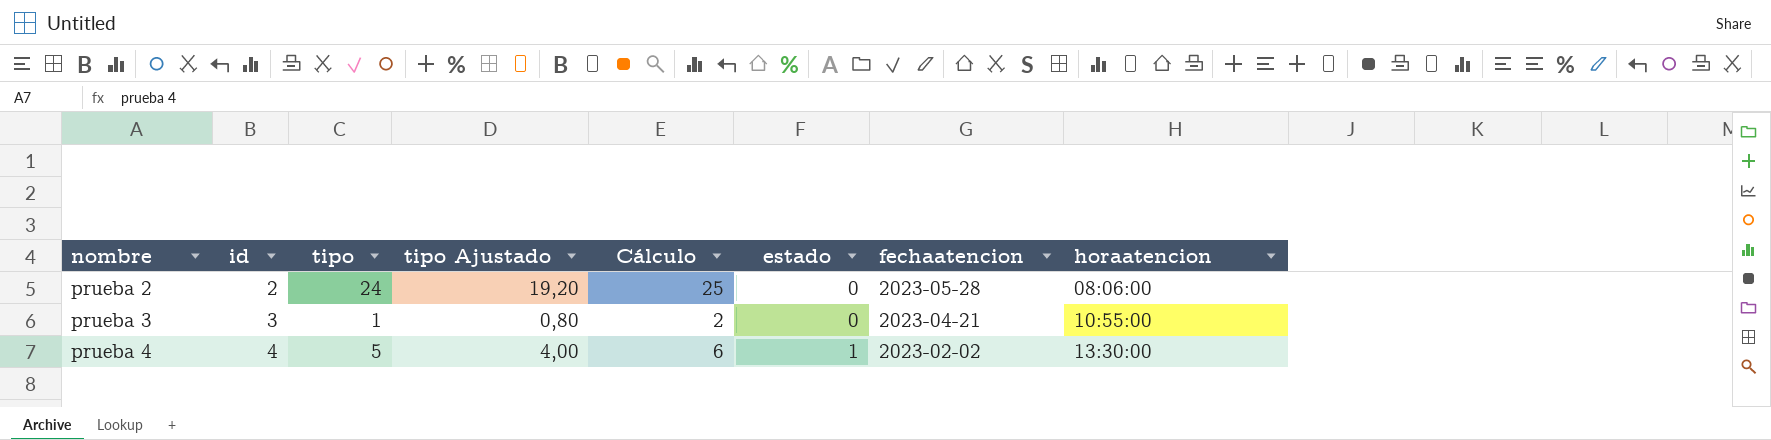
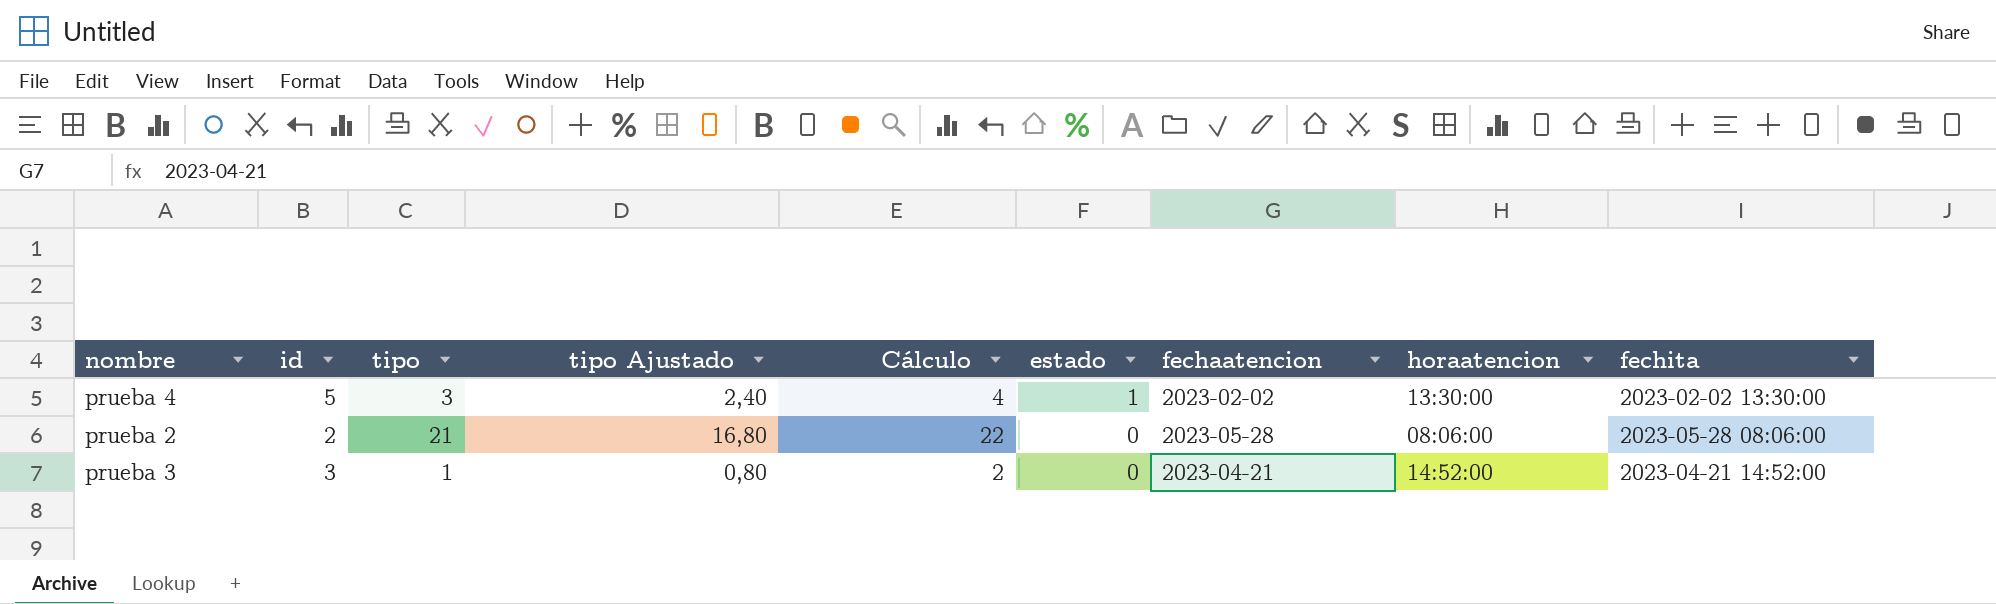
row order: nombre ascending -> estado descending
column fechita | position: none -> 9
prueba 4 | id: 4 -> 5
prueba 4 | tipo: 5 -> 3
prueba 4 | tipo Ajustado: 4,00 -> 2,40
prueba 4 | Cálculo: 6 -> 4
prueba 2 | tipo: 24 -> 21
prueba 2 | tipo Ajustado: 19,20 -> 16,80
prueba 2 | Cálculo: 25 -> 22
prueba 3 | horaatencion: 10:55:00 -> 14:52:00

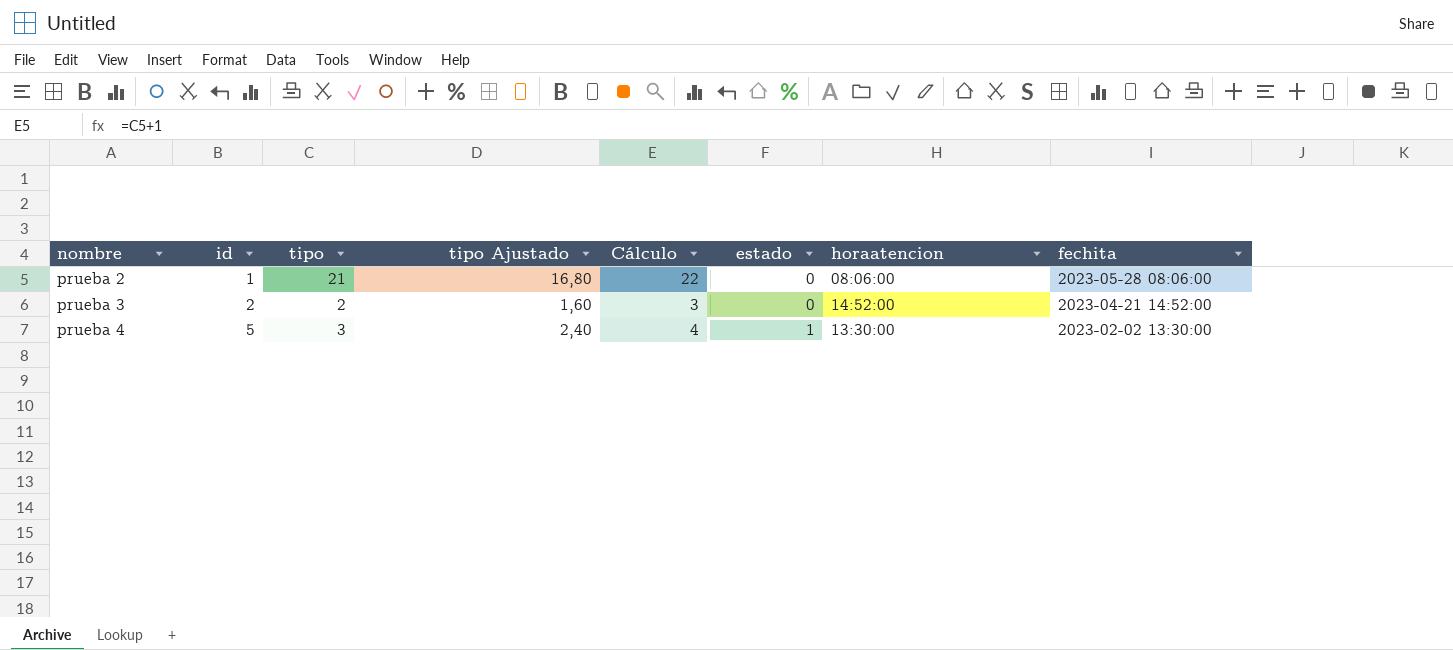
row order: estado descending -> nombre ascending
column fechaatencion | position: 7 -> none
prueba 2 | id: 2 -> 1
prueba 3 | id: 3 -> 2
prueba 3 | tipo: 1 -> 2
prueba 3 | tipo Ajustado: 0,80 -> 1,60
prueba 3 | Cálculo: 2 -> 3

